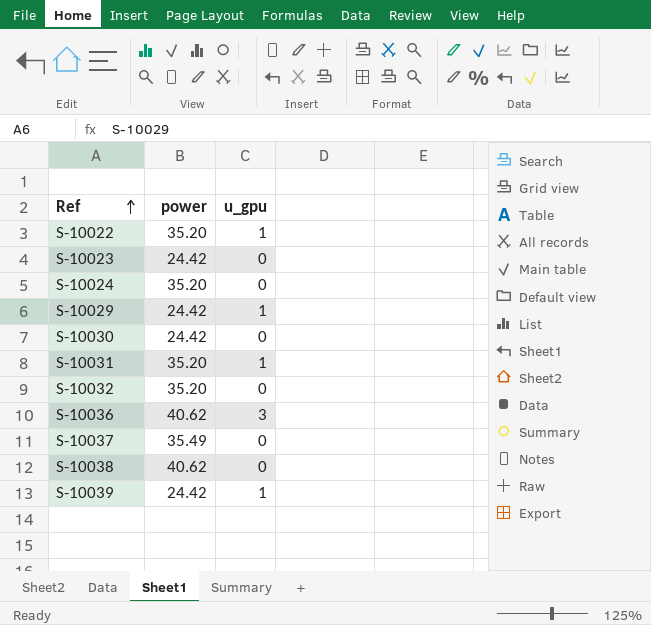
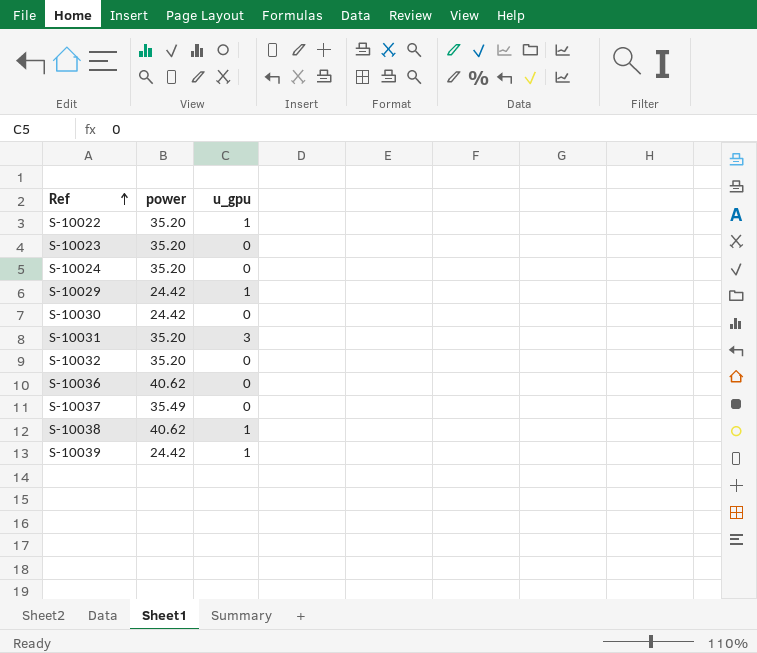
S-10023 | power: 24.42 -> 35.20
S-10031 | u_gpu: 1 -> 3
S-10036 | u_gpu: 3 -> 0
S-10038 | u_gpu: 0 -> 1

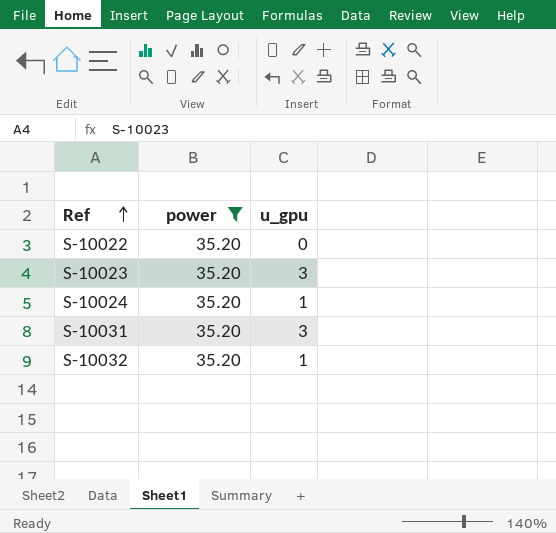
filter: none -> power = 35.20
S-10022 | u_gpu: 1 -> 0
S-10023 | u_gpu: 0 -> 3
S-10024 | u_gpu: 0 -> 1
S-10032 | u_gpu: 0 -> 1

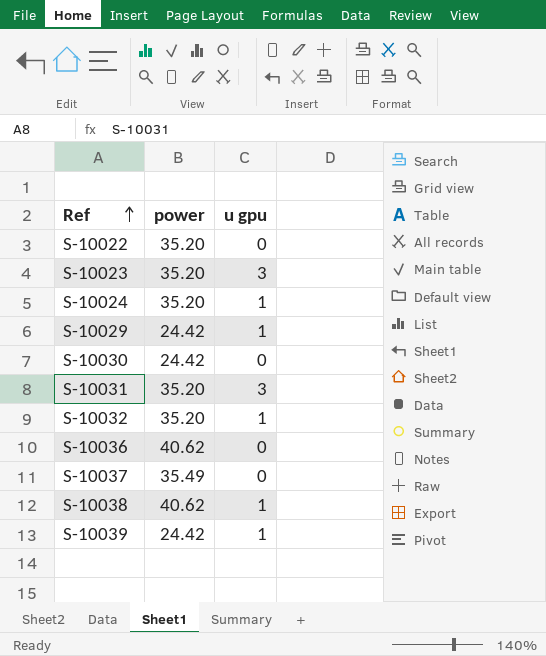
filter: power = 35.20 -> none
column name: u_gpu -> u gpu

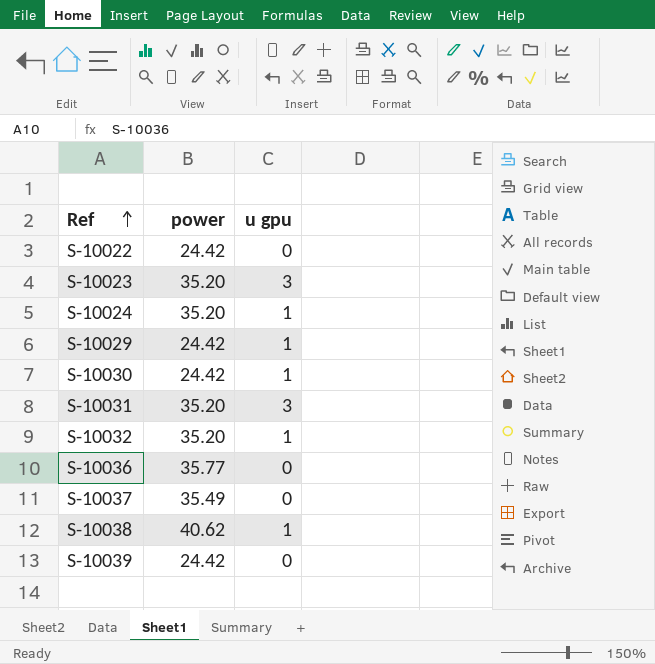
S-10022 | power: 35.20 -> 24.42
S-10030 | u gpu: 0 -> 1
S-10036 | power: 40.62 -> 35.77
S-10039 | u gpu: 1 -> 0

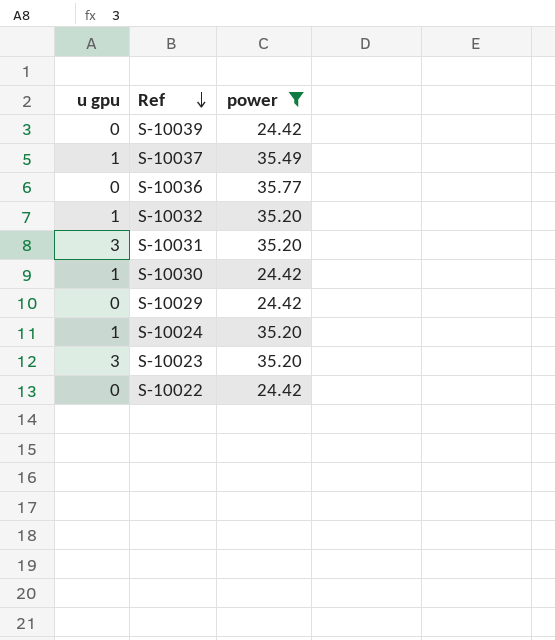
filter: none -> power != 40.62
row order: Ref ascending -> Ref descending
column u gpu | position: 3 -> 1
S-10037 | u gpu: 0 -> 1
S-10029 | u gpu: 1 -> 0

